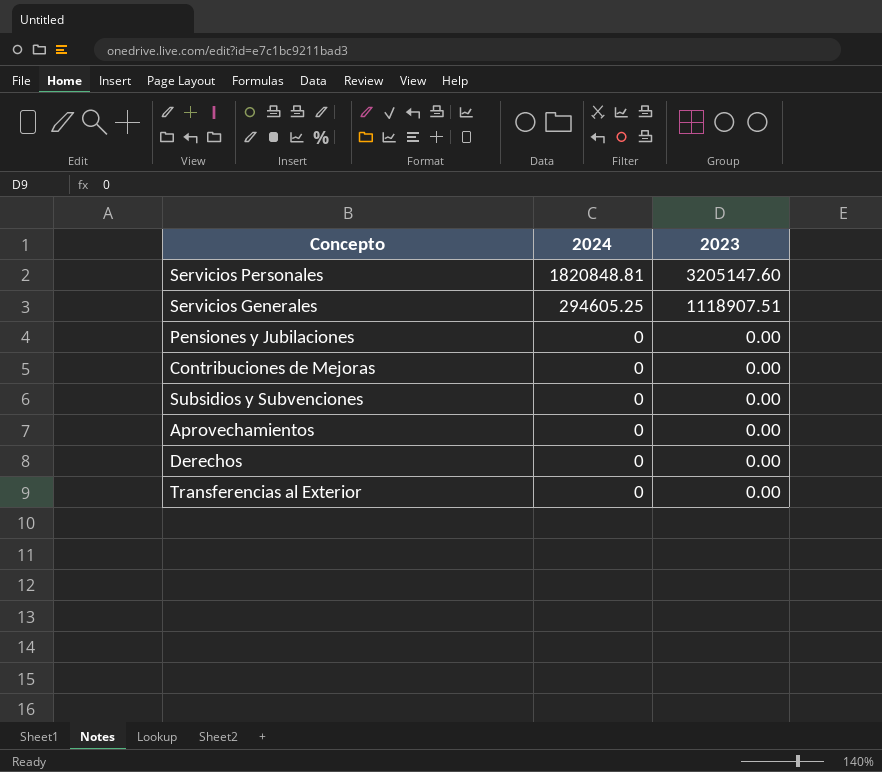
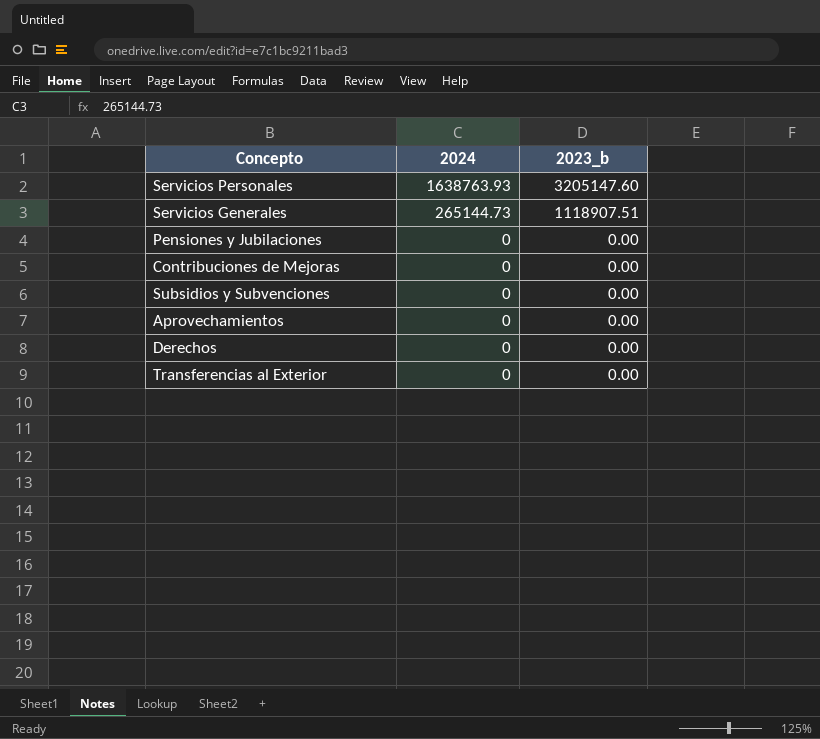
column name: 2023 -> 2023_b
Servicios Personales | 2024: 1820848.81 -> 1638763.93
Servicios Generales | 2024: 294605.25 -> 265144.73

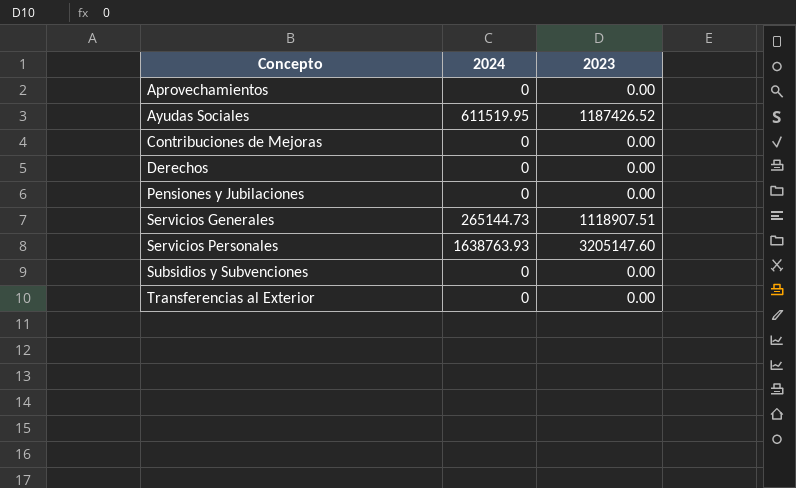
row order: 2024 descending -> Concepto ascending
column name: 2023_b -> 2023
row Ayudas Sociales: none -> 611519.95 | 1187426.52

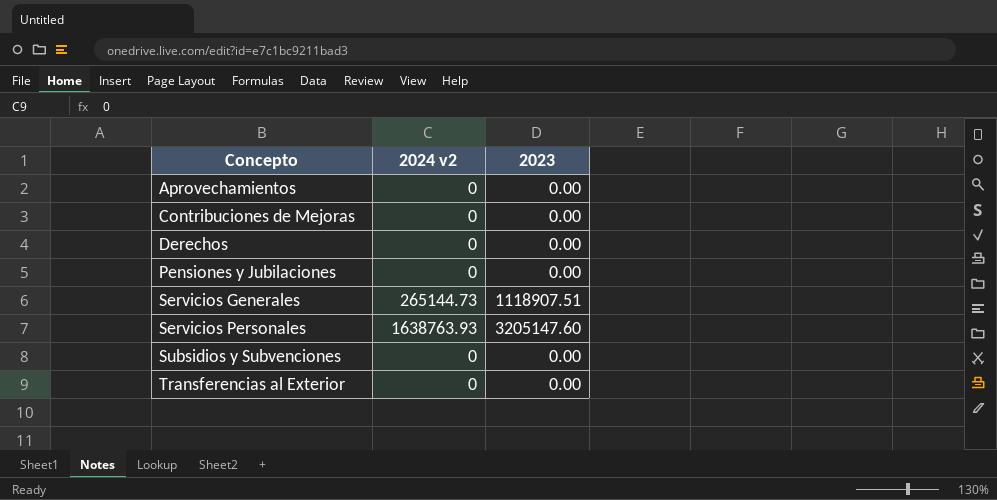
column name: 2024 -> 2024 v2
row Ayudas Sociales: 611519.95 | 1187426.52 -> none

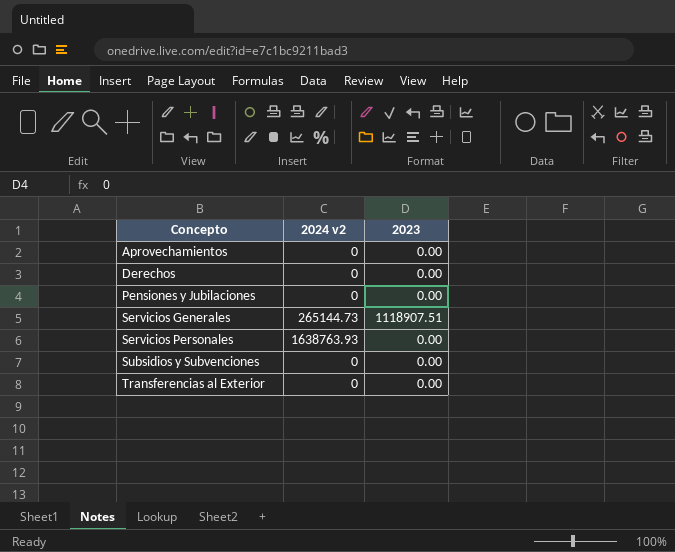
row Contribuciones de Mejoras: 0 | 0.00 -> none
Servicios Personales | 2023: 3205147.60 -> 0.00

